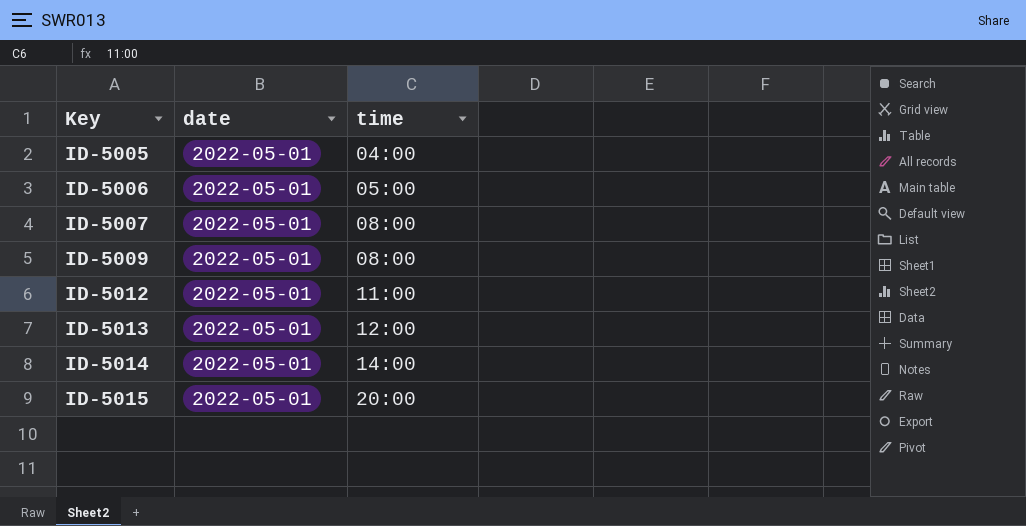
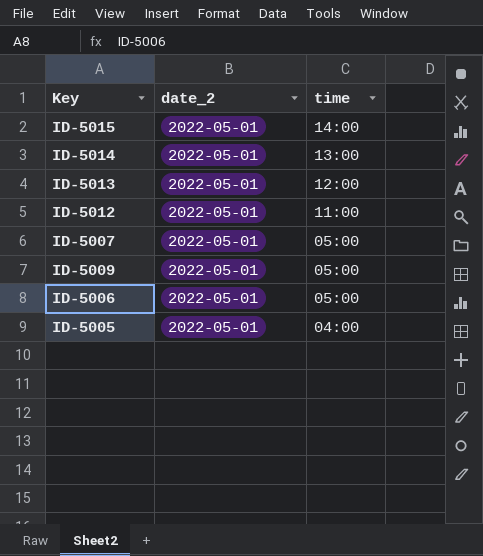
row order: Key ascending -> time descending
column name: date -> date_2
ID-5015 | time: 20:00 -> 14:00
ID-5014 | time: 14:00 -> 13:00
ID-5007 | time: 08:00 -> 05:00
ID-5009 | time: 08:00 -> 05:00

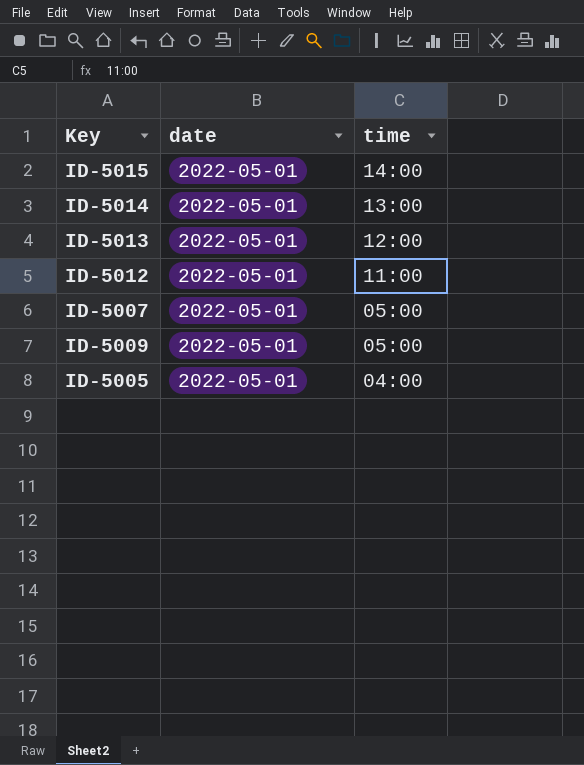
column name: date_2 -> date
row ID-5006: 2022-05-01 | 05:00 -> none

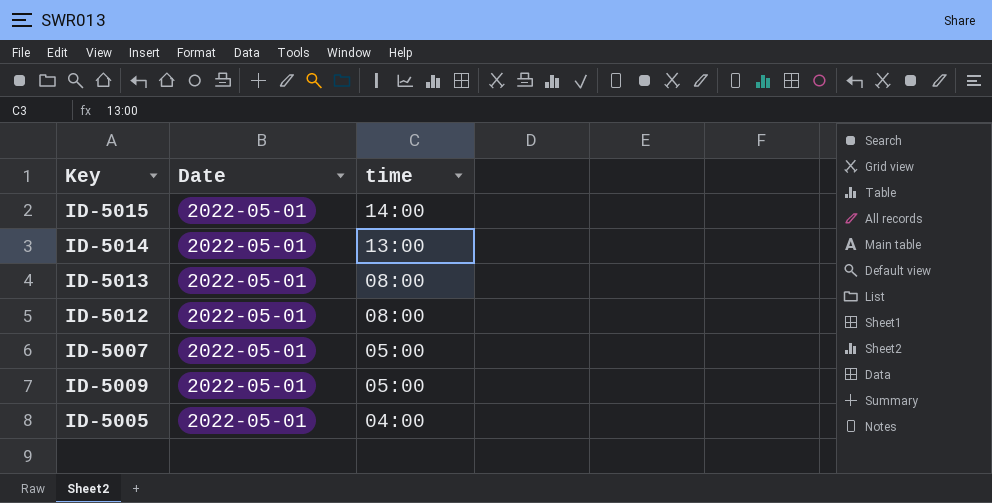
column name: date -> Date
ID-5013 | time: 12:00 -> 08:00
ID-5012 | time: 11:00 -> 08:00

